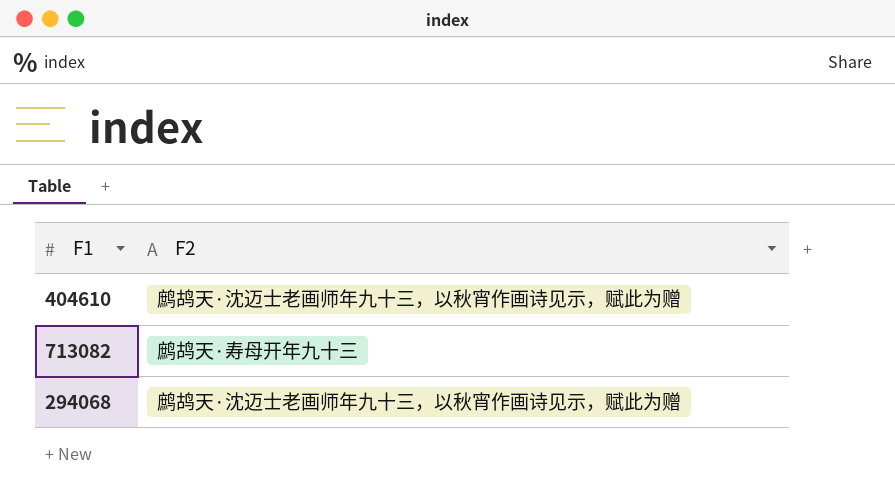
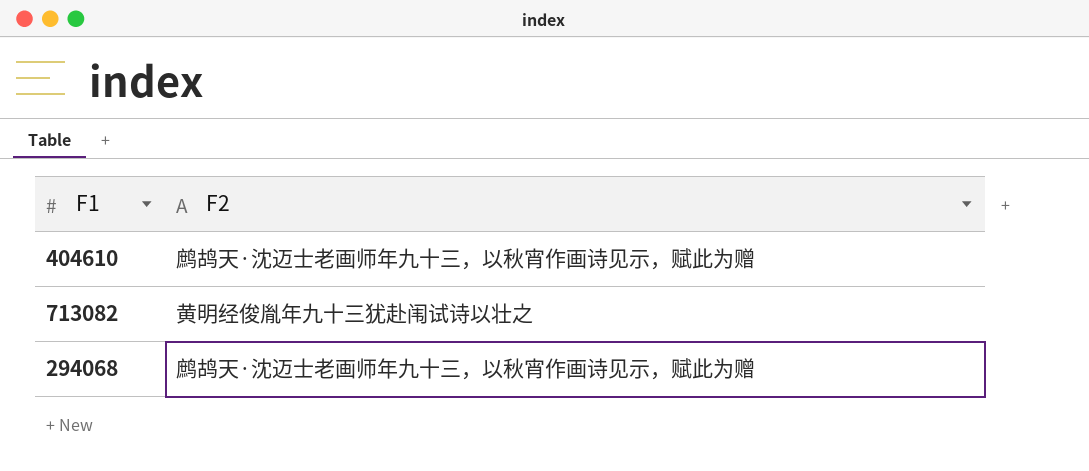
713082 | F2: 鹧鸪天·寿母开年九十三 -> 黄明经俊胤年九十三犹赴闱试诗以壮之

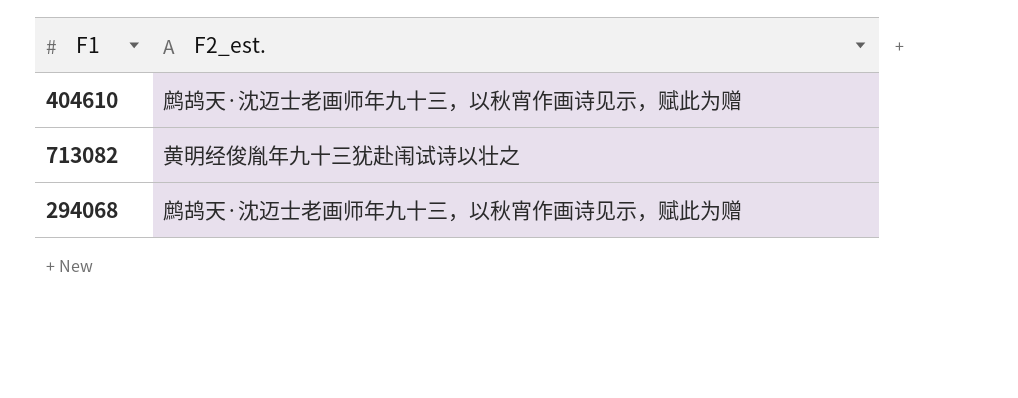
column name: F2 -> F2_est.

